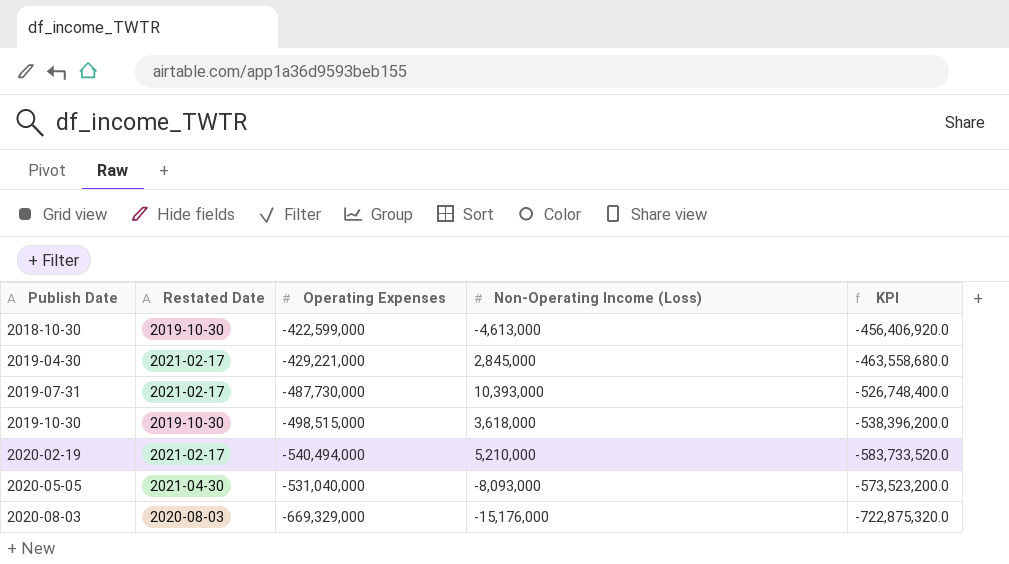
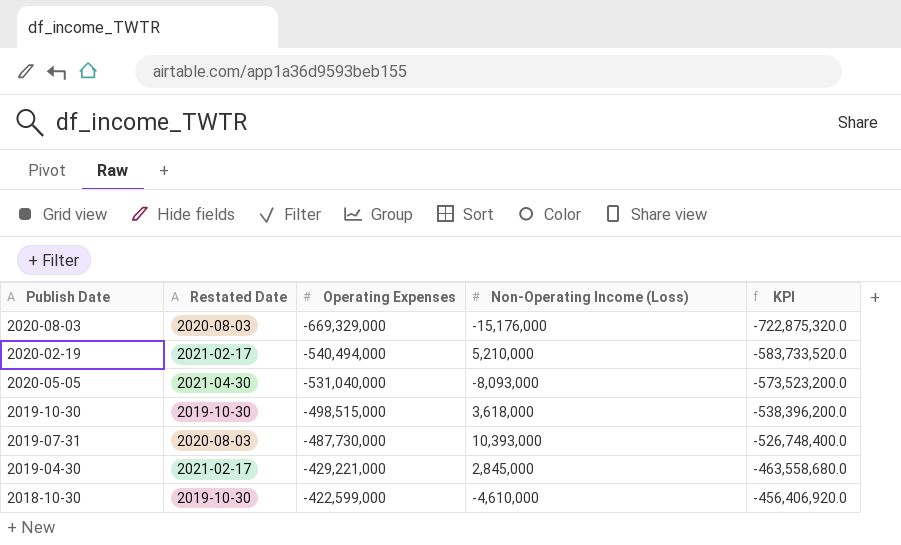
row order: Publish Date ascending -> Operating Expenses ascending
2019-07-31 | Restated Date: 2021-02-17 -> 2020-08-03
2018-10-30 | Non-Operating Income (Loss): -4,613,000 -> -4,610,000

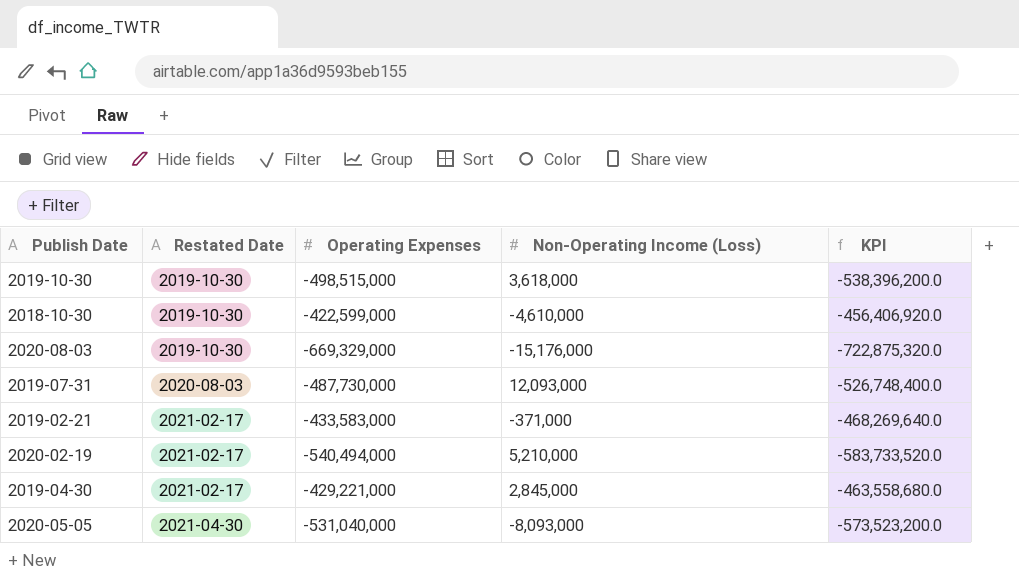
row order: Operating Expenses ascending -> Restated Date ascending
2020-08-03 | Restated Date: 2020-08-03 -> 2019-10-30
2019-07-31 | Non-Operating Income (Loss): 10,393,000 -> 12,093,000
row 2019-02-21: none -> 2021-02-17 | -433,583,000 | -371,000 | -468,269,640.0

